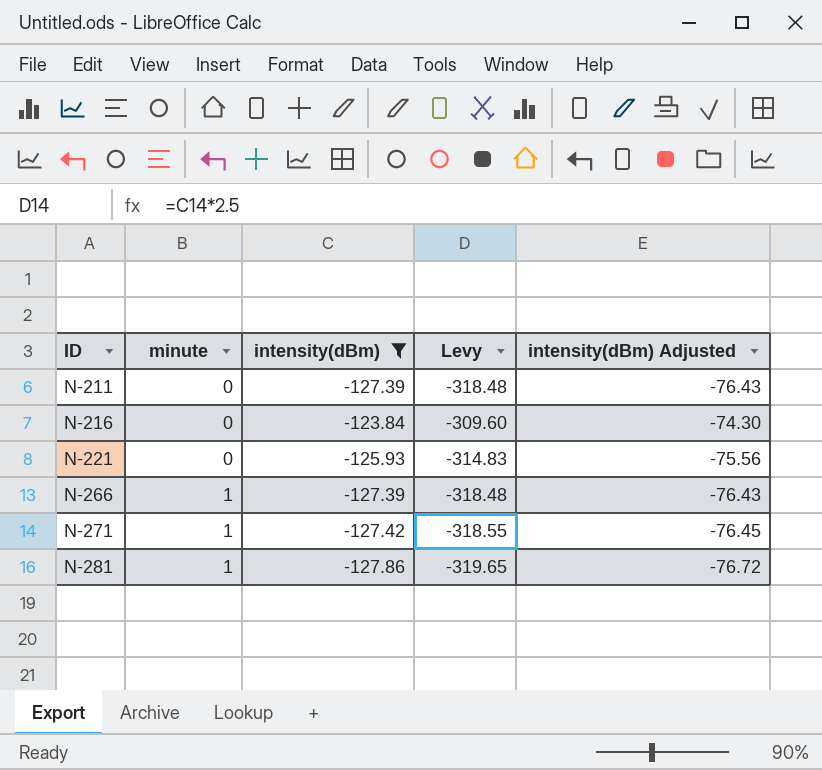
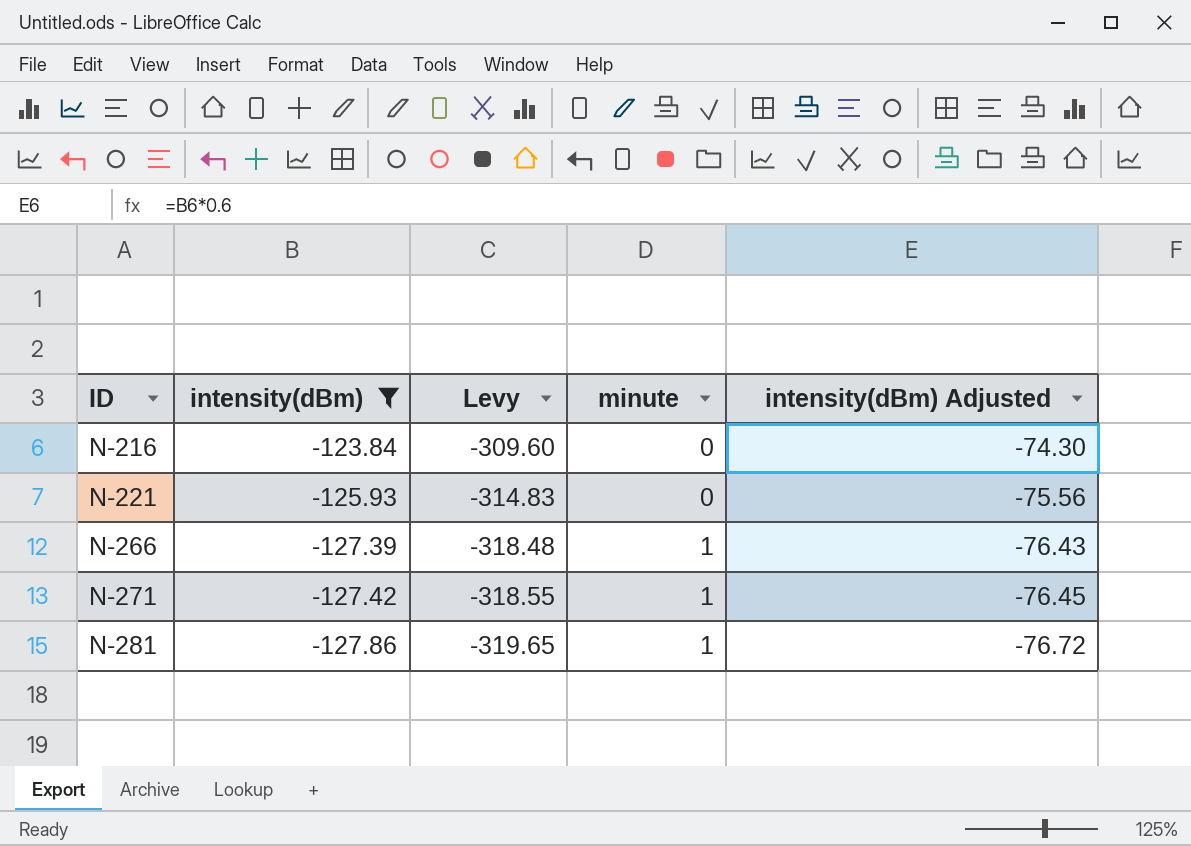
column minute | position: 2 -> 4
row N-211: 0 | -127.39 | -318.48 | -76.43 -> none

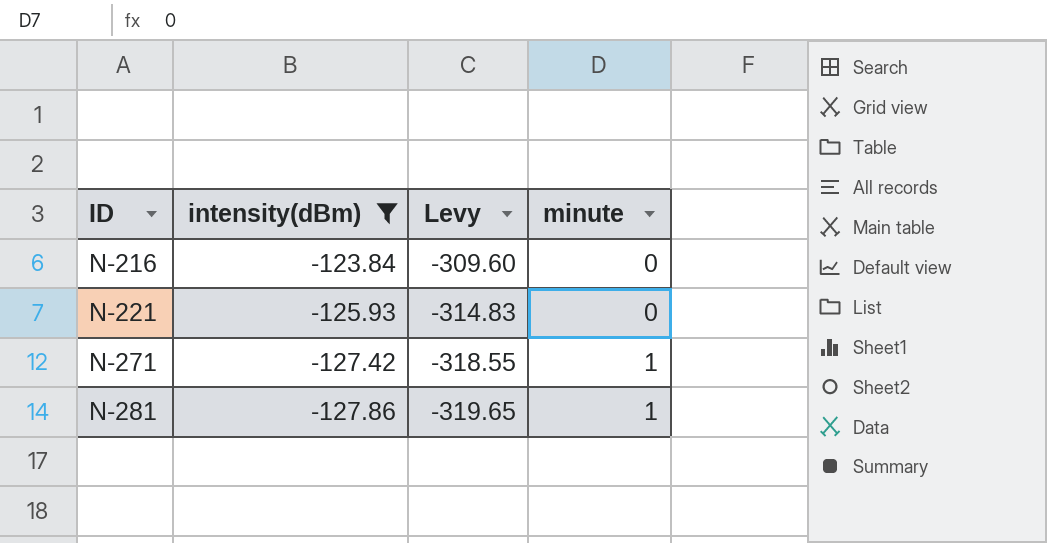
column intensity(dBm) Adjusted | formula: [intensity(dBm)] * 0.6 -> none
row N-266: -127.39 | -318.48 | 1 | -76.43 -> none

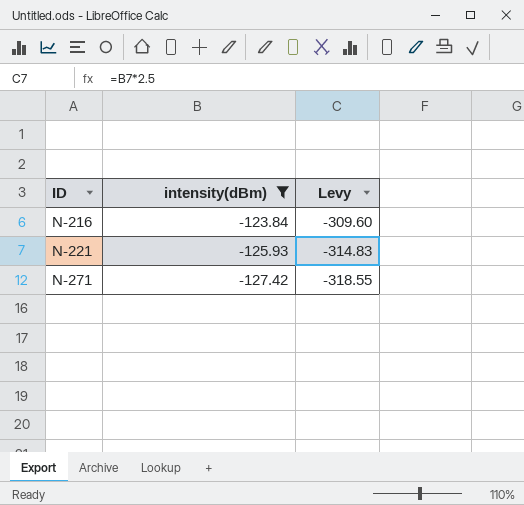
column minute | position: 4 -> none
row N-281: -127.86 | -319.65 | 1 -> none

